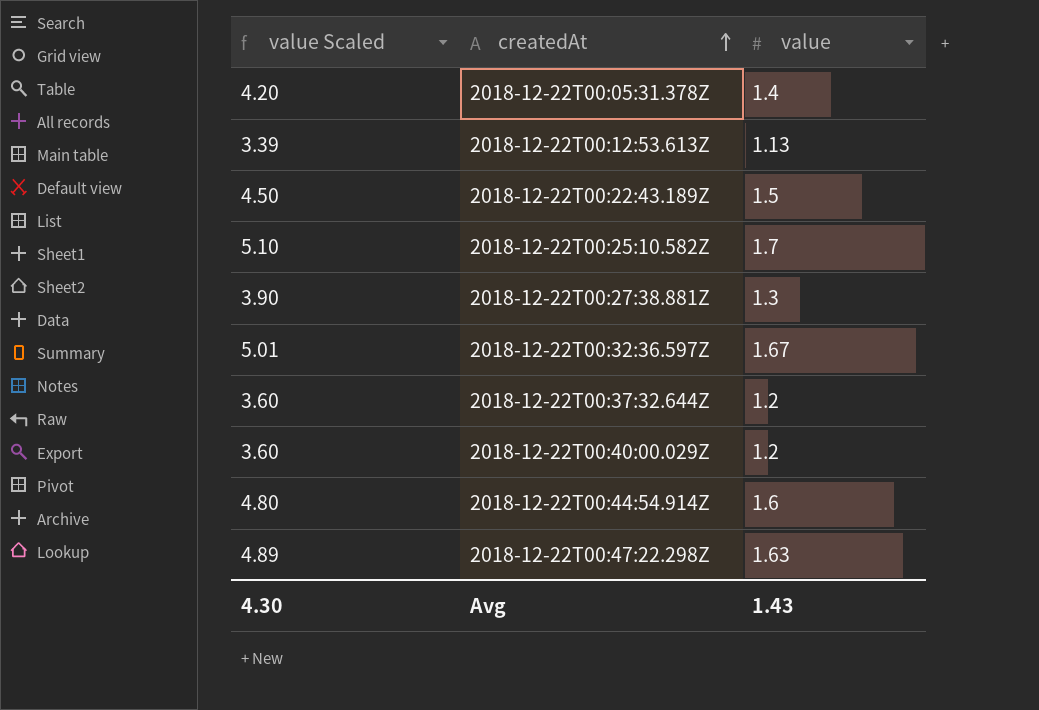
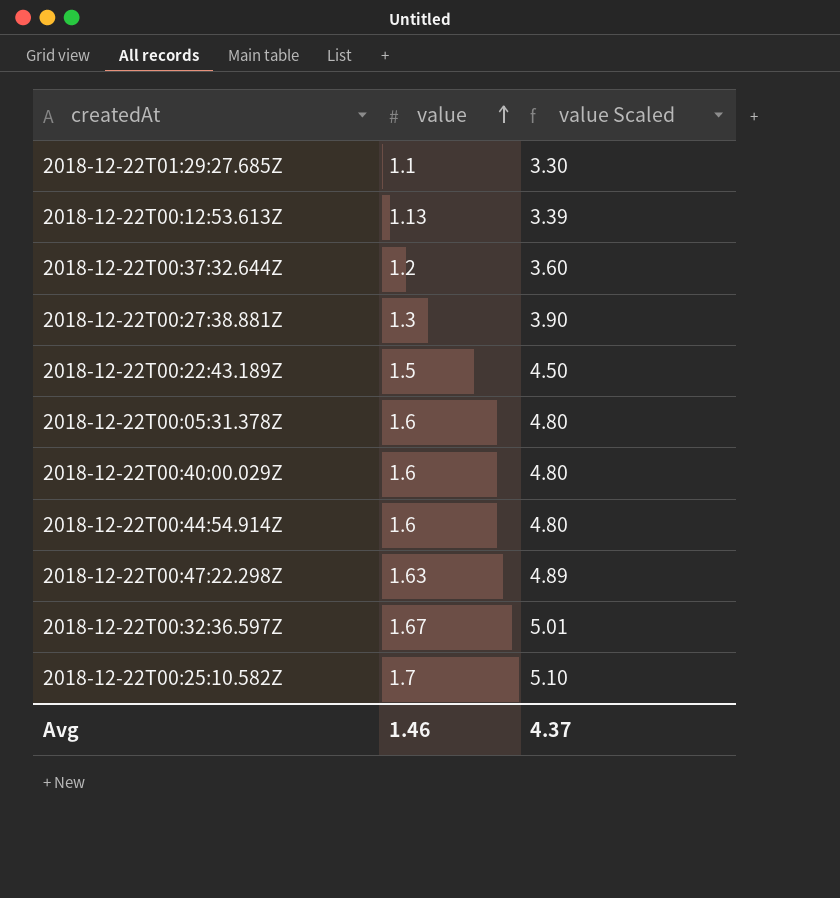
row order: createdAt ascending -> value ascending
column value Scaled | position: 1 -> 3
row 2018-12-22T01:29:27.685Z: none -> 1.1 | 3.30
2018-12-22T00:05:31.378Z | value: 1.4 -> 1.6
2018-12-22T00:05:31.378Z | value Scaled: 4.20 -> 4.80
2018-12-22T00:40:00.029Z | value: 1.2 -> 1.6
2018-12-22T00:40:00.029Z | value Scaled: 3.60 -> 4.80
Avg | value: 1.43 -> 1.46
Avg | value Scaled: 4.30 -> 4.37

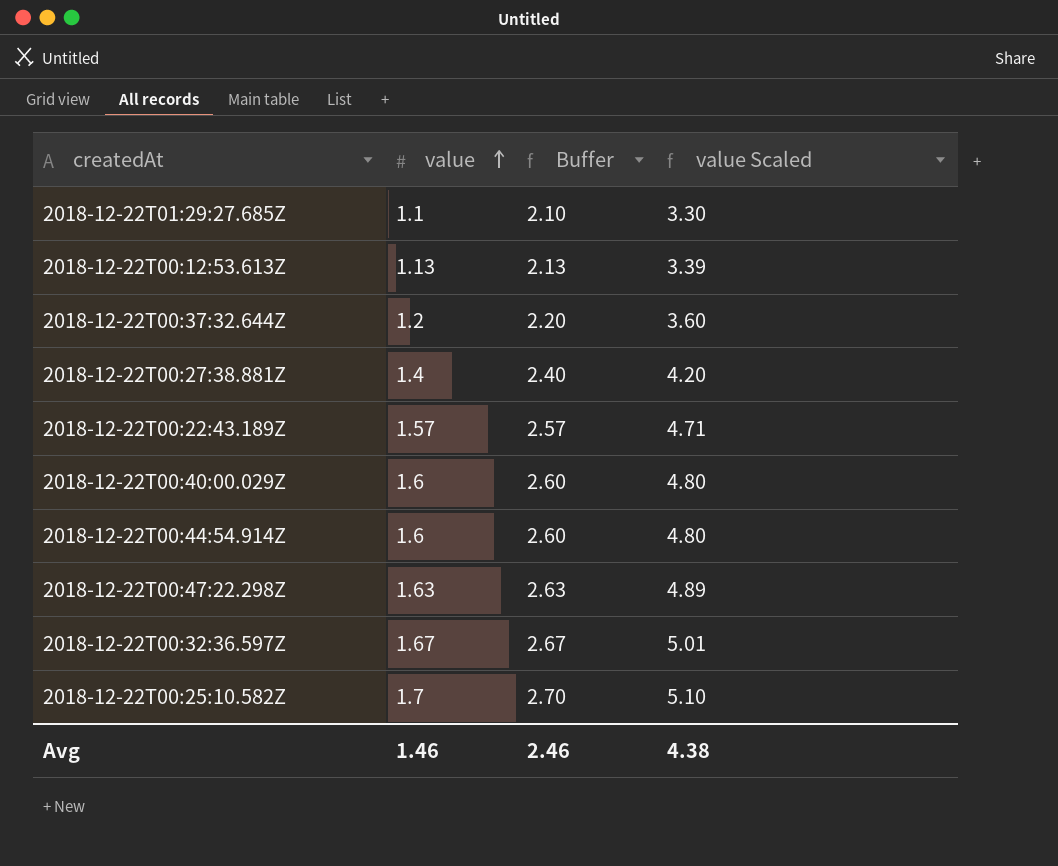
column Buffer | formula: none -> [value] + 1
row 2018-12-22T00:05:31.378Z: 1.6 | 4.80 -> none
2018-12-22T00:27:38.881Z | value: 1.3 -> 1.4
2018-12-22T00:27:38.881Z | value Scaled: 3.90 -> 4.20
2018-12-22T00:22:43.189Z | value: 1.5 -> 1.57
2018-12-22T00:22:43.189Z | value Scaled: 4.50 -> 4.71
Avg | value Scaled: 4.37 -> 4.38

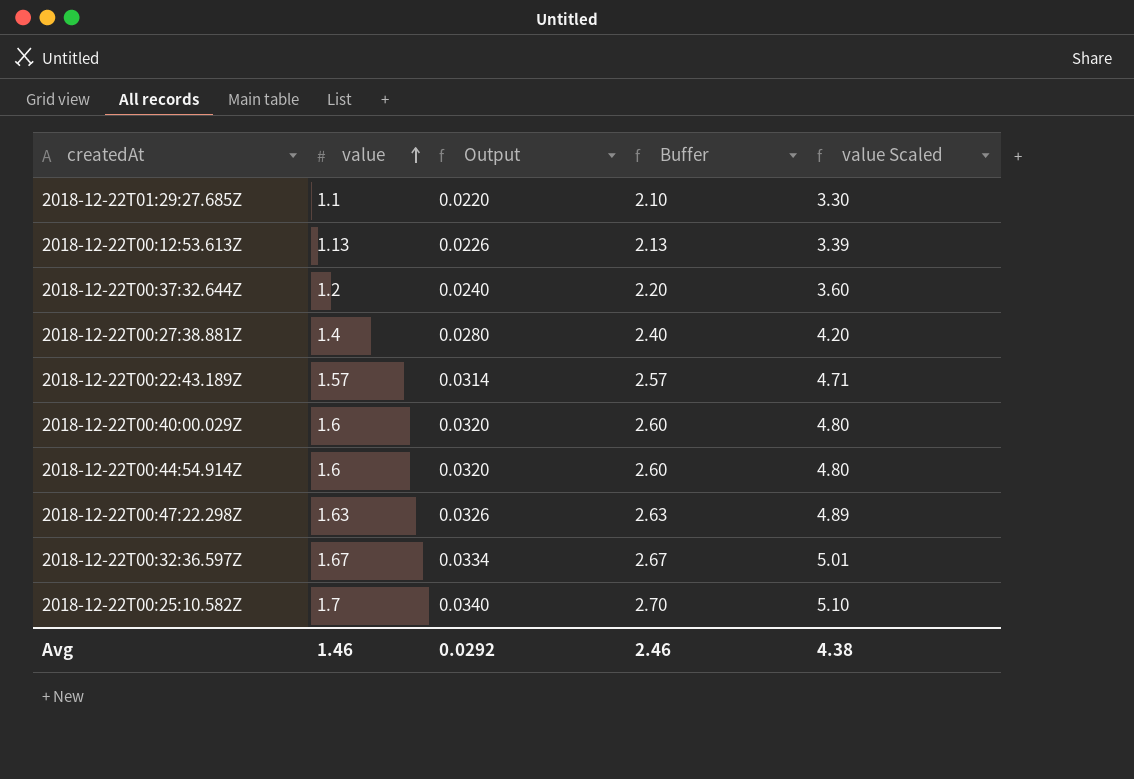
column Output | formula: none -> [value] * 0.02

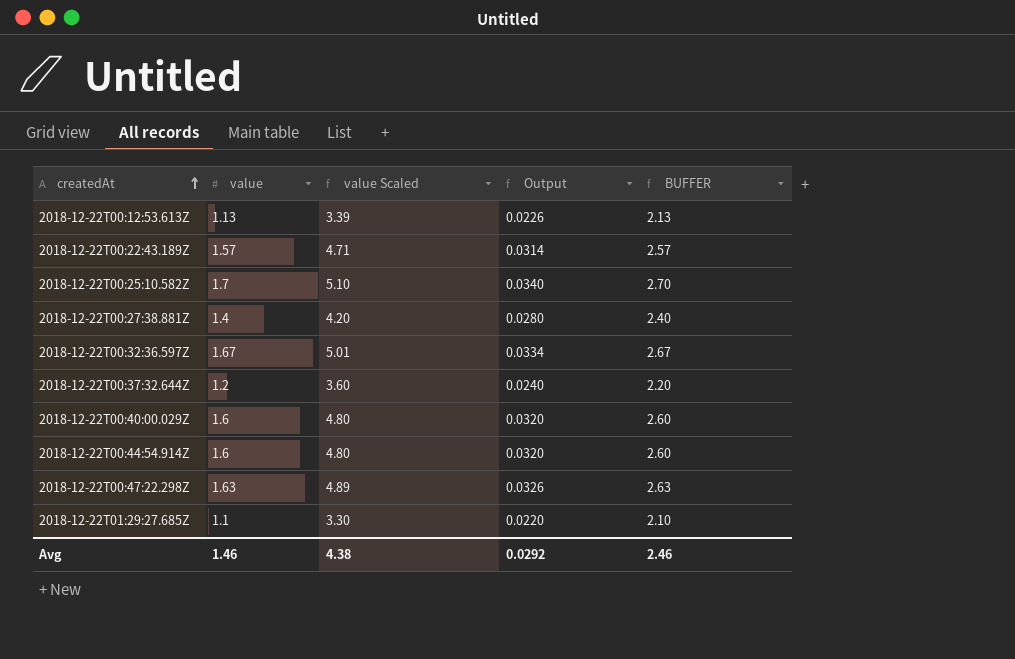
row order: value ascending -> createdAt ascending
column value Scaled | position: 5 -> 3
column name: Buffer -> BUFFER

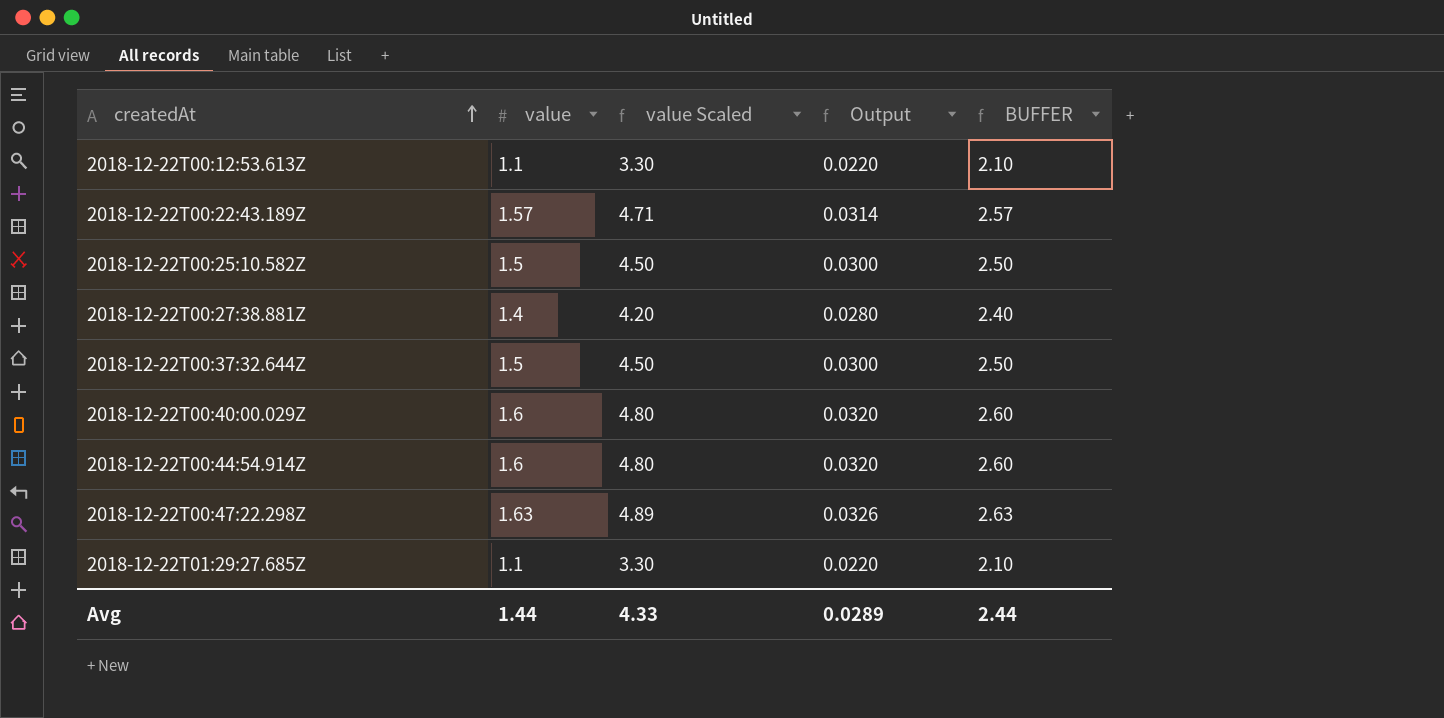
row 2018-12-22T00:32:36.597Z: 1.67 | 5.01 | 0.0334 | 2.67 -> none
2018-12-22T00:12:53.613Z | value: 1.13 -> 1.1
2018-12-22T00:12:53.613Z | value Scaled: 3.39 -> 3.30
2018-12-22T00:12:53.613Z | Output: 0.0226 -> 0.0220
2018-12-22T00:12:53.613Z | BUFFER: 2.13 -> 2.10
2018-12-22T00:25:10.582Z | value: 1.7 -> 1.5
2018-12-22T00:25:10.582Z | value Scaled: 5.10 -> 4.50
2018-12-22T00:25:10.582Z | Output: 0.0340 -> 0.0300
2018-12-22T00:25:10.582Z | BUFFER: 2.70 -> 2.50
2018-12-22T00:37:32.644Z | value: 1.2 -> 1.5
2018-12-22T00:37:32.644Z | value Scaled: 3.60 -> 4.50
2018-12-22T00:37:32.644Z | Output: 0.0240 -> 0.0300
2018-12-22T00:37:32.644Z | BUFFER: 2.20 -> 2.50
Avg | value: 1.46 -> 1.44
Avg | value Scaled: 4.38 -> 4.33
Avg | Output: 0.0292 -> 0.0289
Avg | BUFFER: 2.46 -> 2.44

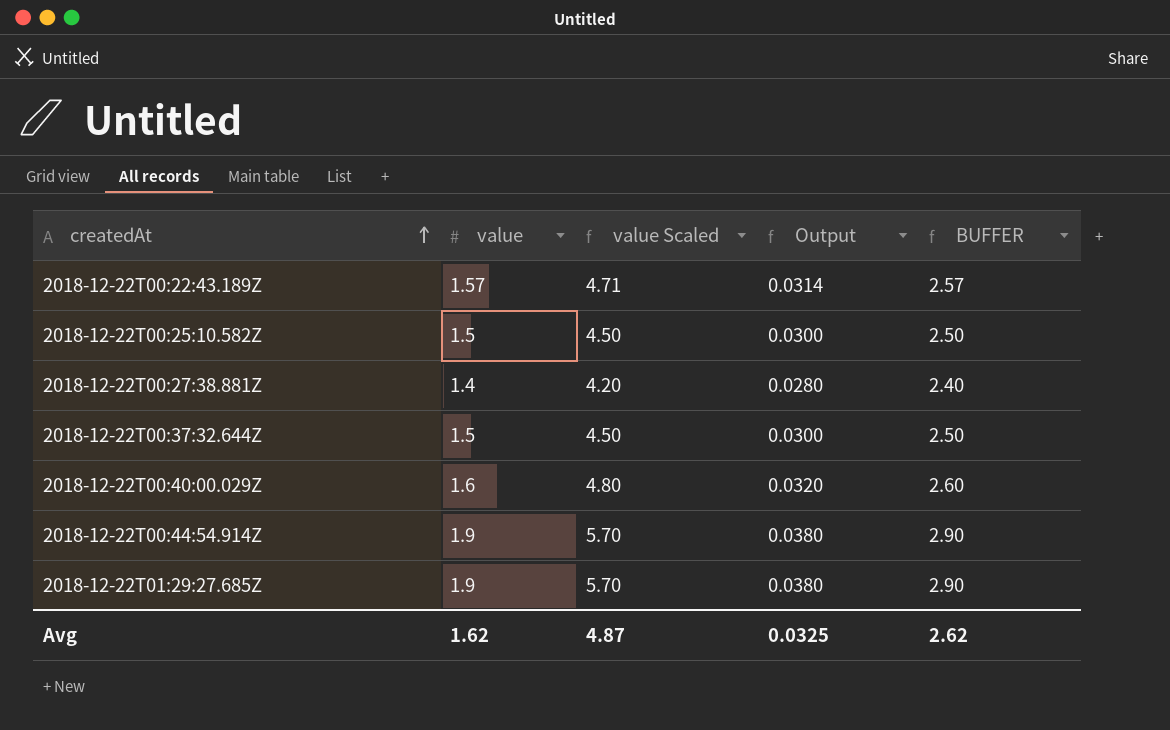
row 2018-12-22T00:12:53.613Z: 1.1 | 3.30 | 0.0220 | 2.10 -> none
row 2018-12-22T00:47:22.298Z: 1.63 | 4.89 | 0.0326 | 2.63 -> none
2018-12-22T00:44:54.914Z | value: 1.6 -> 1.9
2018-12-22T00:44:54.914Z | value Scaled: 4.80 -> 5.70
2018-12-22T00:44:54.914Z | Output: 0.0320 -> 0.0380
2018-12-22T00:44:54.914Z | BUFFER: 2.60 -> 2.90
2018-12-22T01:29:27.685Z | value: 1.1 -> 1.9
2018-12-22T01:29:27.685Z | value Scaled: 3.30 -> 5.70
2018-12-22T01:29:27.685Z | Output: 0.0220 -> 0.0380
2018-12-22T01:29:27.685Z | BUFFER: 2.10 -> 2.90
Avg | value: 1.44 -> 1.62
Avg | value Scaled: 4.33 -> 4.87
Avg | Output: 0.0289 -> 0.0325
Avg | BUFFER: 2.44 -> 2.62

